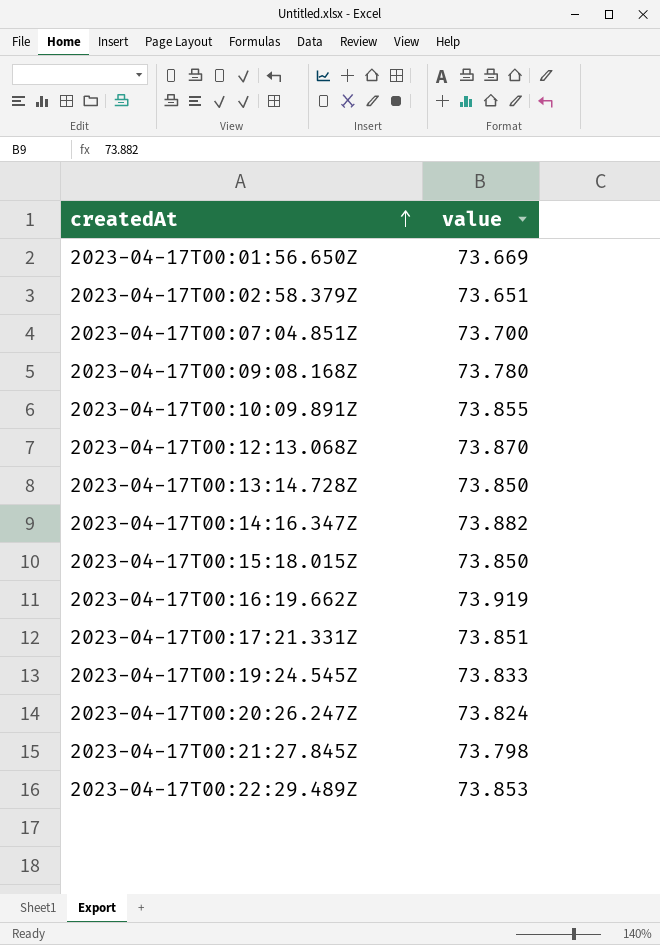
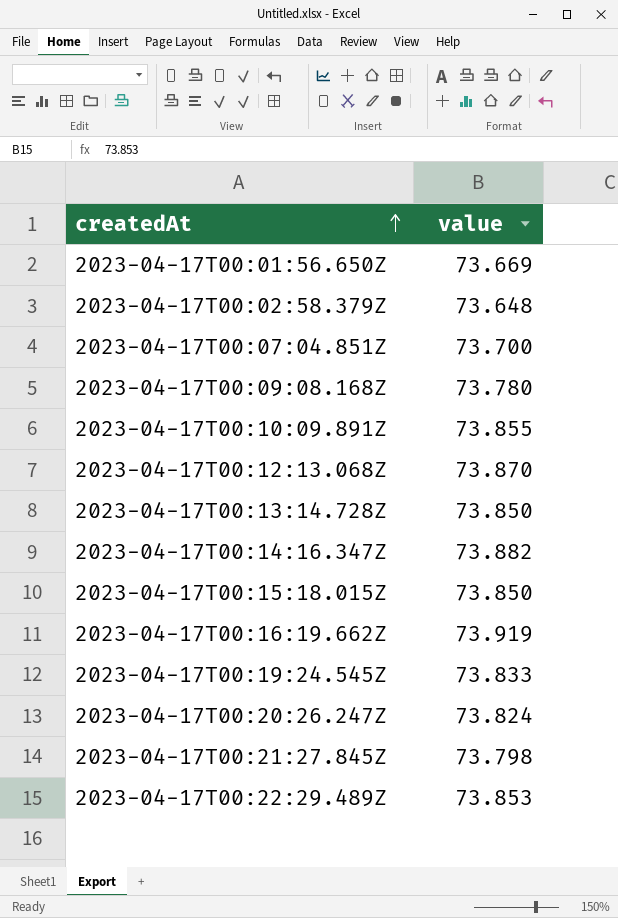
row 2023-04-17T00:17:21.331Z: 73.851 -> none
2023-04-17T00:02:58.379Z | value: 73.651 -> 73.648

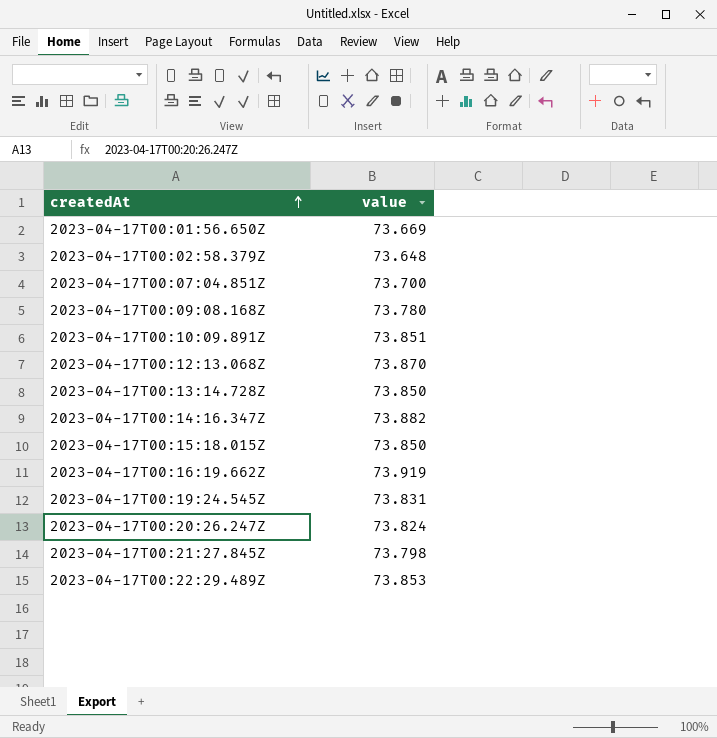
2023-04-17T00:10:09.891Z | value: 73.855 -> 73.851
2023-04-17T00:19:24.545Z | value: 73.833 -> 73.831

